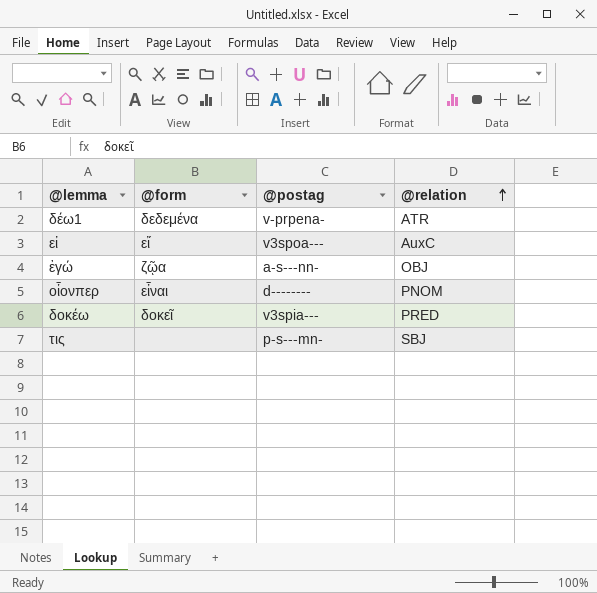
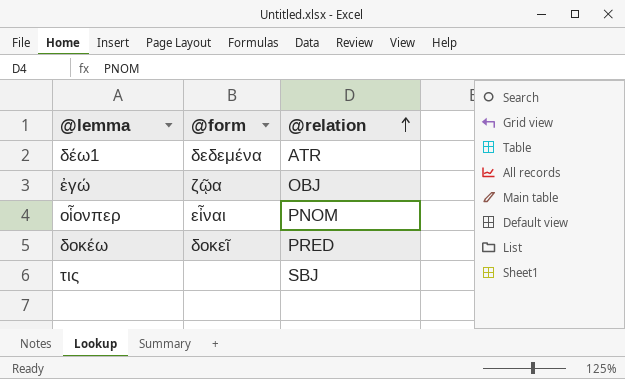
column @postag | position: 3 -> none
row εἰ: εἴ | v3spoa--- | AuxC -> none

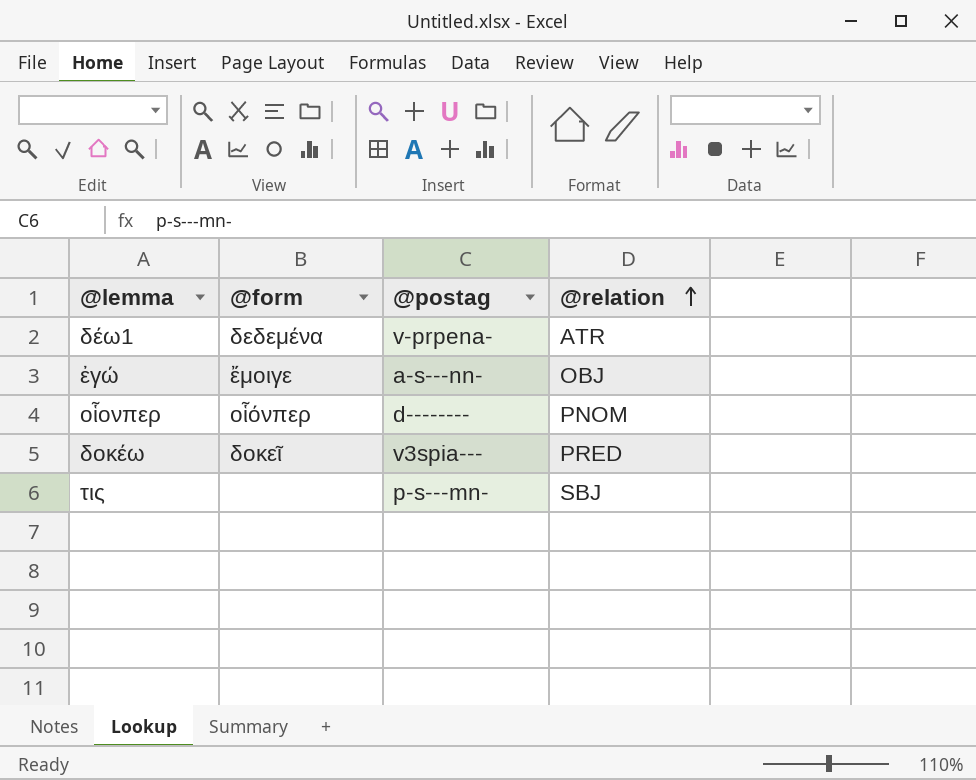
column @postag | position: none -> 3
ἐγώ | @form: ζῷα -> ἔμοιγε
οἷονπερ | @form: εἶναι -> οἷόνπερ

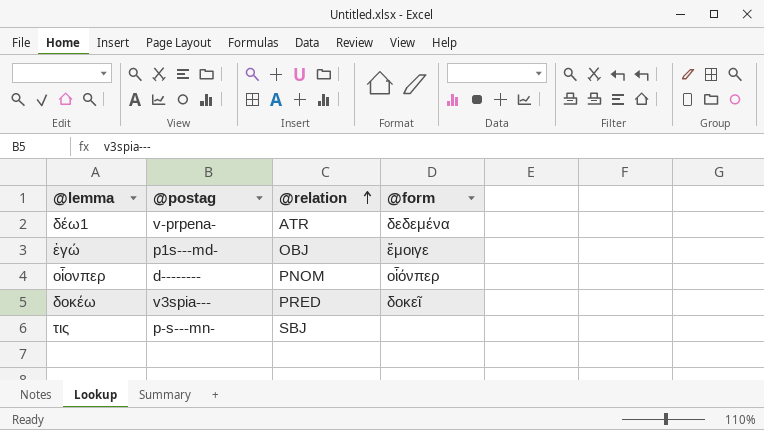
column @form | position: 2 -> 4
ἐγώ | @postag: a-s---nn- -> p1s---md-

